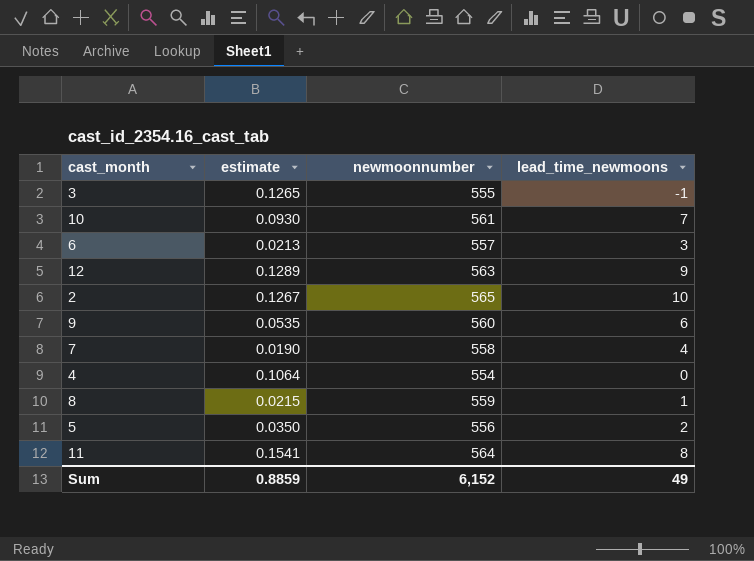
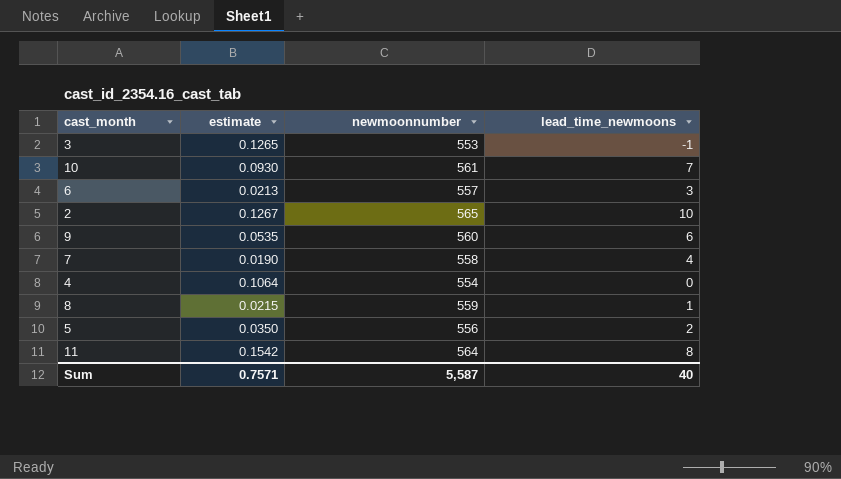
row 12: 0.1289 | 563 | 9 -> none
3 | newmoonnumber: 555 -> 553
11 | estimate: 0.1541 -> 0.1542
Sum | estimate: 0.8859 -> 0.7571
Sum | newmoonnumber: 6,152 -> 5,587
Sum | lead_time_newmoons: 49 -> 40

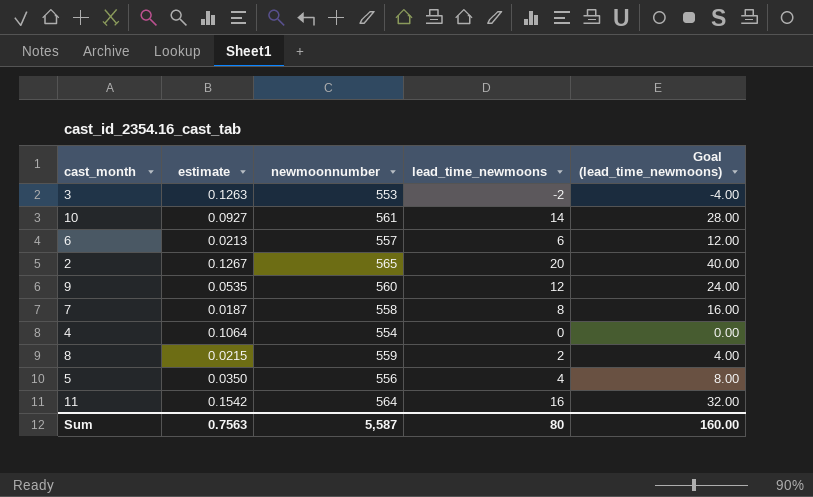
column Goal (lead_time_newmoons) | formula: none -> [lead_time_newmoons] * 2
3 | estimate: 0.1265 -> 0.1263
3 | lead_time_newmoons: -1 -> -2
10 | estimate: 0.0930 -> 0.0927
10 | lead_time_newmoons: 7 -> 14
6 | lead_time_newmoons: 3 -> 6
2 | lead_time_newmoons: 10 -> 20
9 | lead_time_newmoons: 6 -> 12
7 | estimate: 0.0190 -> 0.0187
7 | lead_time_newmoons: 4 -> 8
8 | lead_time_newmoons: 1 -> 2
5 | lead_time_newmoons: 2 -> 4
11 | lead_time_newmoons: 8 -> 16
Sum | estimate: 0.7571 -> 0.7563
Sum | lead_time_newmoons: 40 -> 80

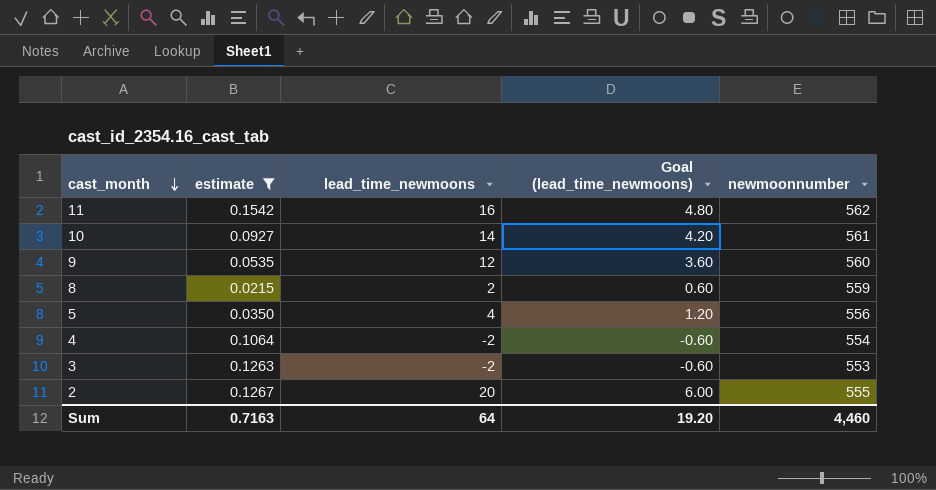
filter: none -> estimate >= 0.0215
row order: none -> cast_month descending
column Goal (lead_time_newmoons) | formula: [lead_time_newmoons] * 2 -> [lead_time_newmoons] * 0.3
column newmoonnumber | position: 3 -> 5
11 | newmoonnumber: 564 -> 562
4 | lead_time_newmoons: 0 -> -2
2 | newmoonnumber: 565 -> 555
Sum | estimate: 0.7563 -> 0.7163
Sum | lead_time_newmoons: 80 -> 64
Sum | Goal (lead_time_newmoons): 160.00 -> 19.20
Sum | newmoonnumber: 5,587 -> 4,460

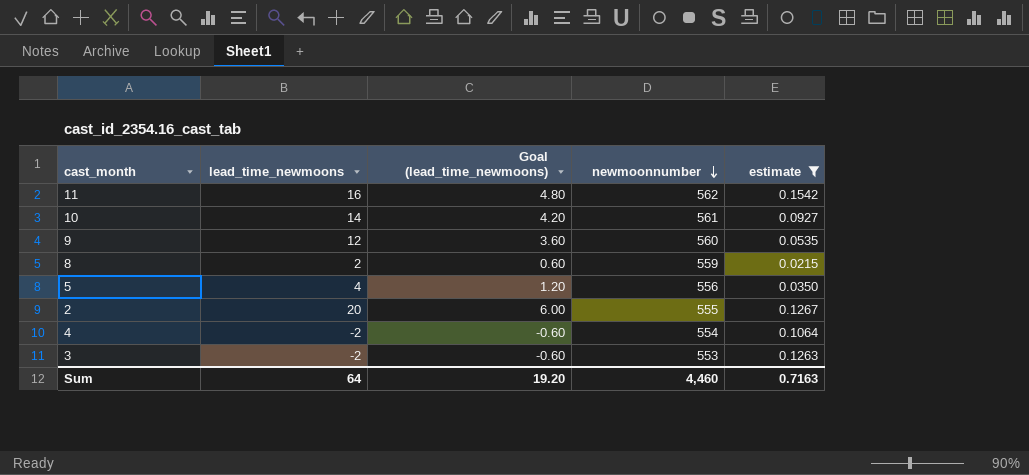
row order: cast_month descending -> newmoonnumber descending
column estimate | position: 2 -> 5

